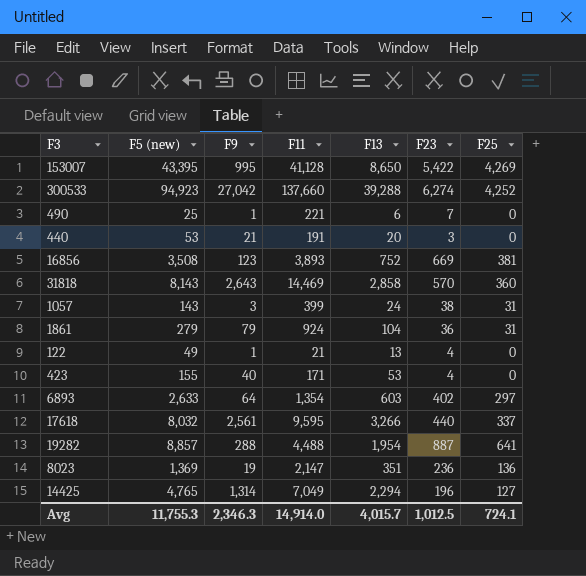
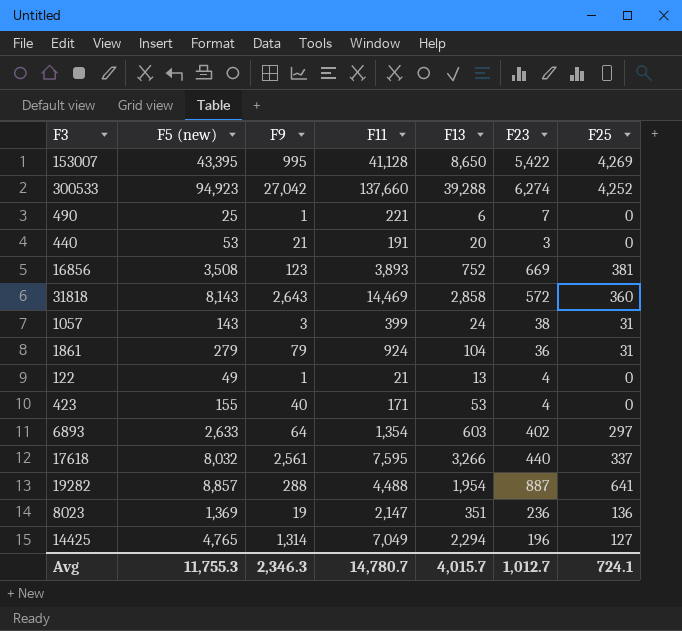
31818 | F23: 570 -> 572
17618 | F11: 9,595 -> 7,595
Avg | F11: 14,914.0 -> 14,780.7
Avg | F23: 1,012.5 -> 1,012.7

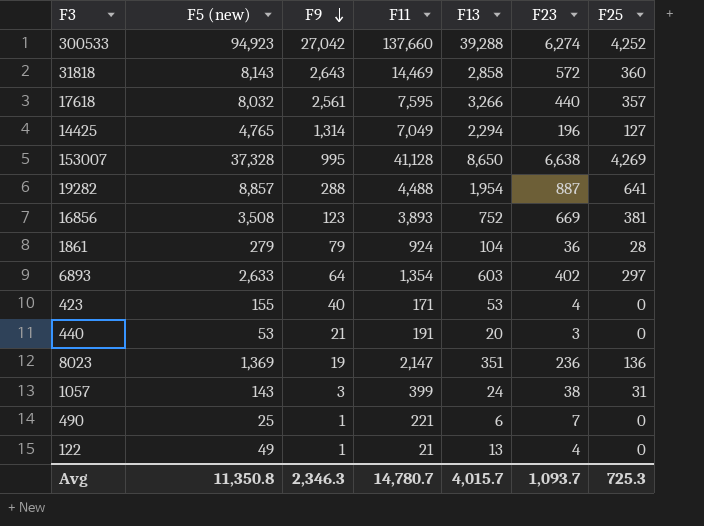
row order: none -> F9 descending
17618 | F25: 337 -> 357
153007 | F5 (new): 43,395 -> 37,328
153007 | F23: 5,422 -> 6,638
1861 | F25: 31 -> 28
Avg | F5 (new): 11,755.3 -> 11,350.8
Avg | F23: 1,012.7 -> 1,093.7
Avg | F25: 724.1 -> 725.3

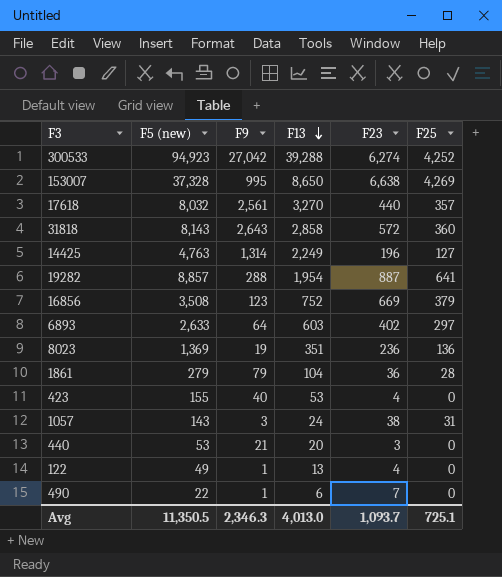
row order: F9 descending -> F13 descending
column F11 | position: 4 -> none
17618 | F13: 3,266 -> 3,270
14425 | F5 (new): 4,765 -> 4,763
14425 | F13: 2,294 -> 2,249
16856 | F25: 381 -> 379
490 | F5 (new): 25 -> 22
Avg | F5 (new): 11,350.8 -> 11,350.5
Avg | F13: 4,015.7 -> 4,013.0
Avg | F25: 725.3 -> 725.1

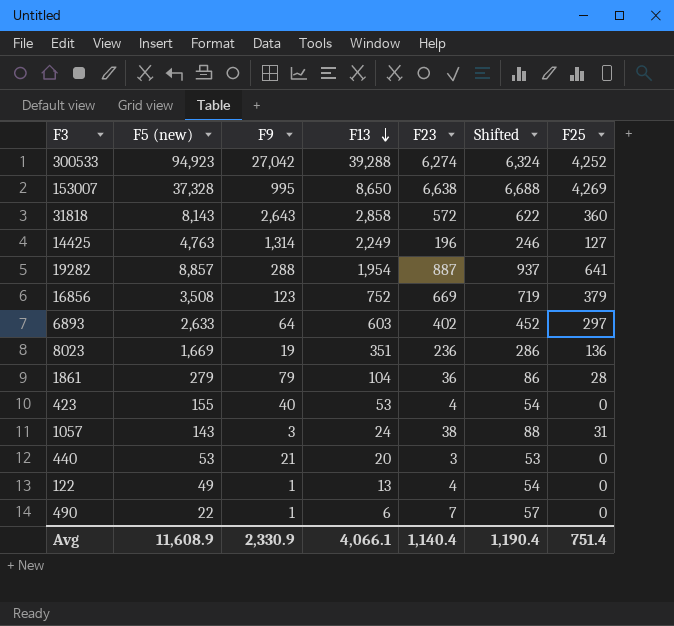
column Shifted | formula: none -> [F23] + 50
row 17618: 8,032 | 2,561 | 3,270 | 440 | 357 -> none
8023 | F5 (new): 1,369 -> 1,669
Avg | F5 (new): 11,350.5 -> 11,608.9
Avg | F9: 2,346.3 -> 2,330.9
Avg | F13: 4,013.0 -> 4,066.1
Avg | F23: 1,093.7 -> 1,140.4
Avg | F25: 725.1 -> 751.4

